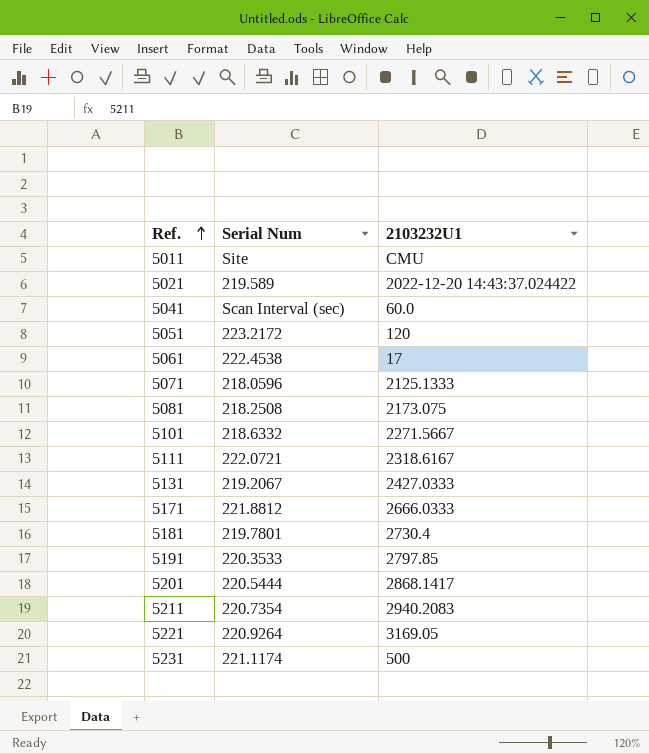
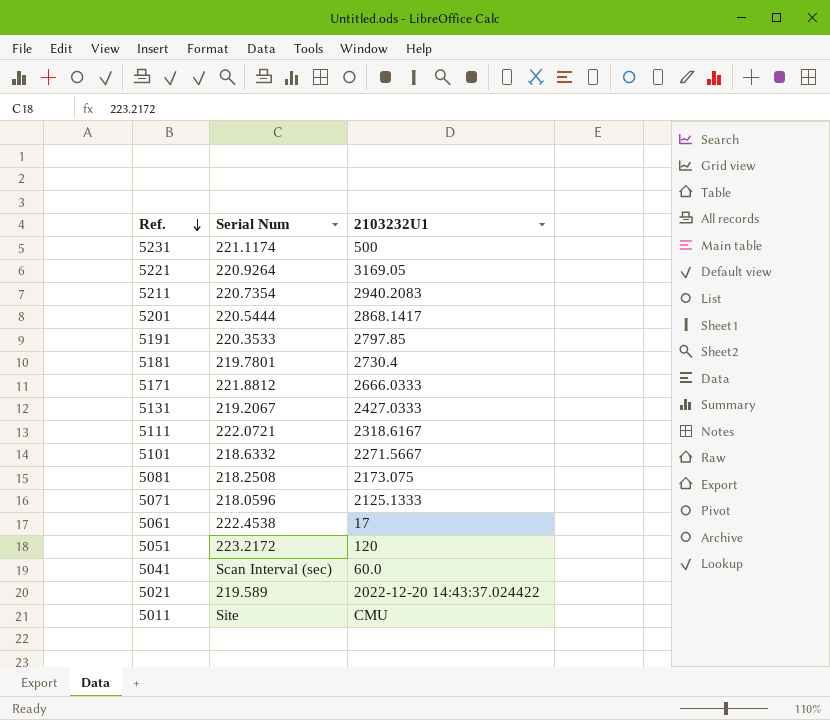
row order: Ref. ascending -> Ref. descending

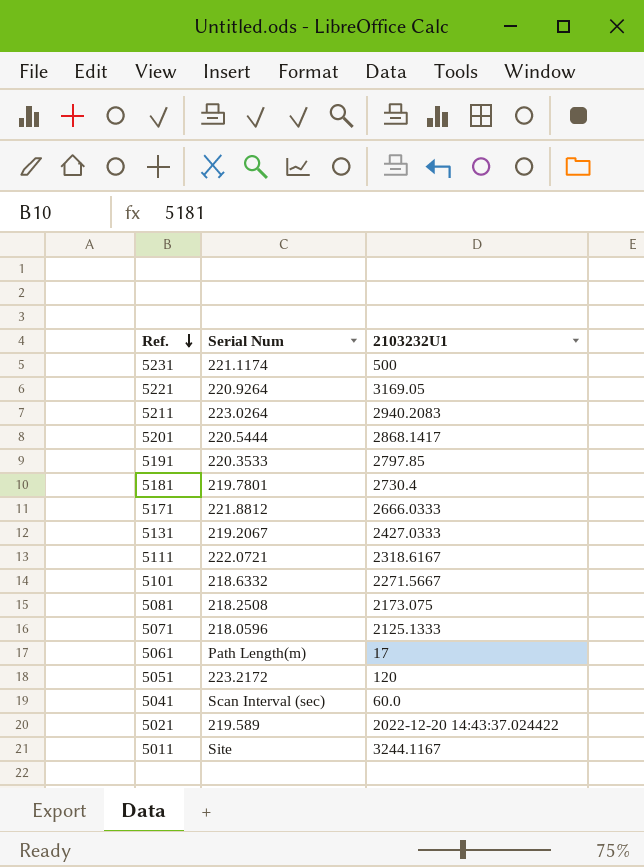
5211 | Serial Num: 220.7354 -> 223.0264
5061 | Serial Num: 222.4538 -> Path Length(m)
5011 | 2103232U1: CMU -> 3244.1167

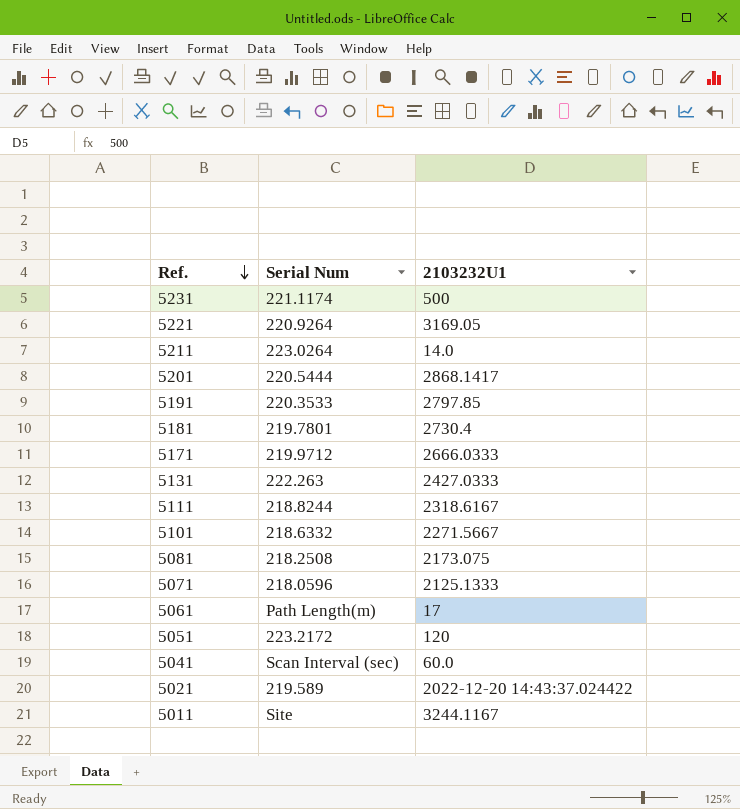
5211 | 2103232U1: 2940.2083 -> 14.0
5171 | Serial Num: 221.8812 -> 219.9712
5131 | Serial Num: 219.2067 -> 222.263
5111 | Serial Num: 222.0721 -> 218.8244

